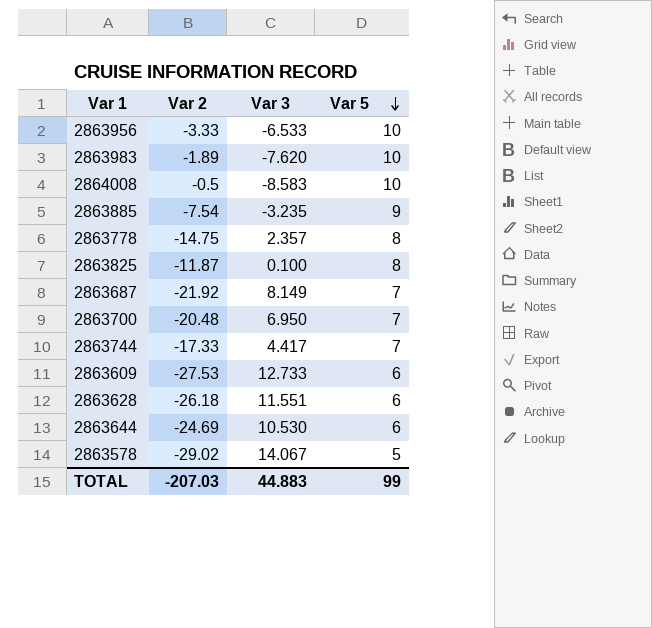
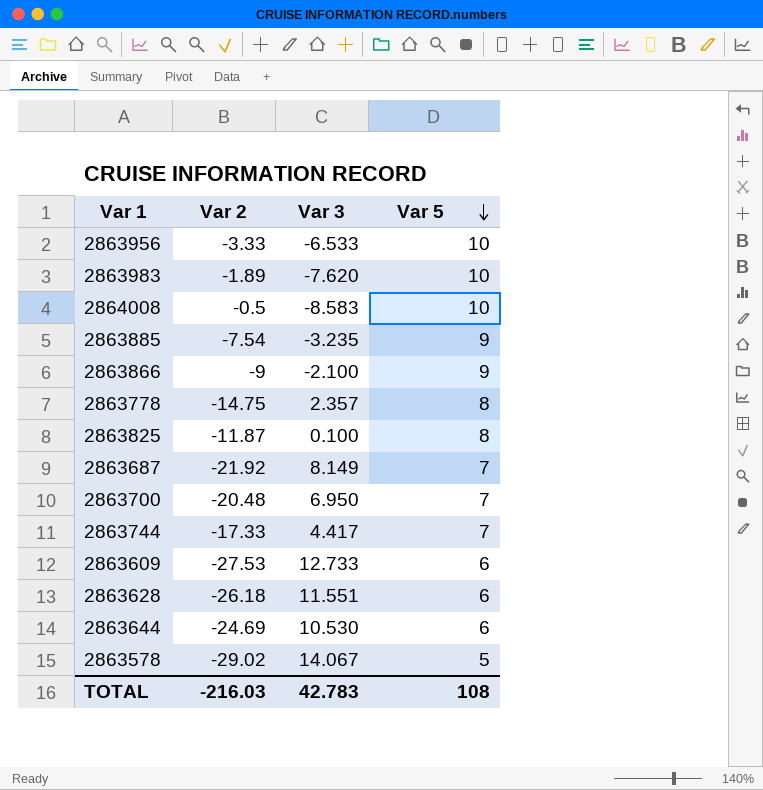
row 2863866: none -> -9 | -2.100 | 9
TOTAL | Var 2: -207.03 -> -216.03
TOTAL | Var 3: 44.883 -> 42.783
TOTAL | Var 5: 99 -> 108

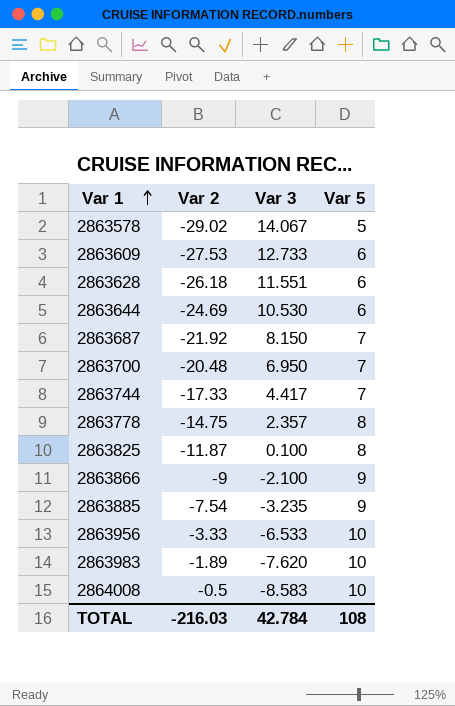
row order: Var 5 descending -> Var 1 ascending
2863687 | Var 3: 8.149 -> 8.150
TOTAL | Var 3: 42.783 -> 42.784

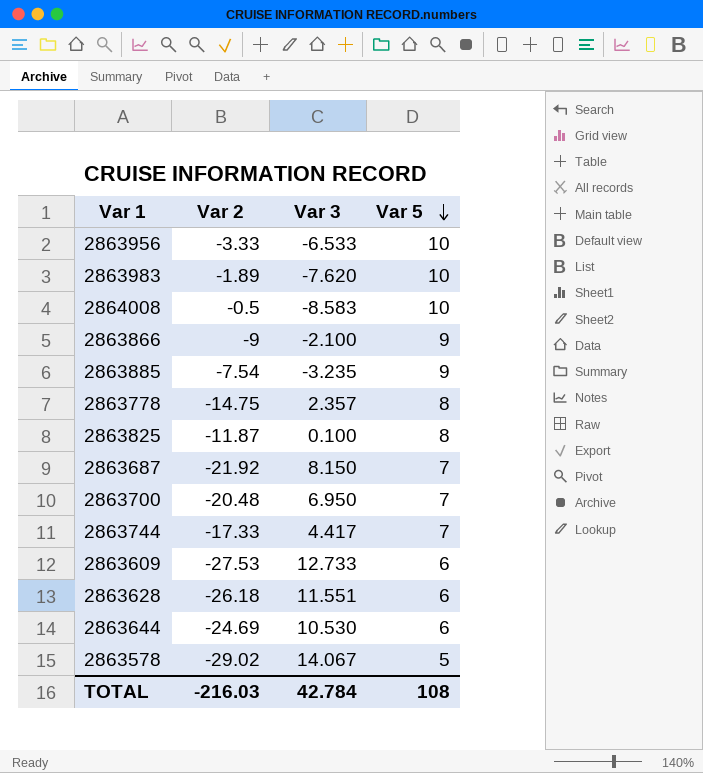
row order: Var 1 ascending -> Var 5 descending

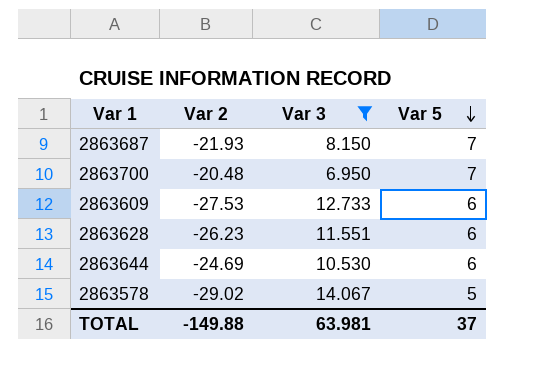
filter: none -> Var 3 >= 6.950
2863687 | Var 2: -21.92 -> -21.93
2863628 | Var 2: -26.18 -> -26.23
TOTAL | Var 2: -216.03 -> -149.88
TOTAL | Var 3: 42.784 -> 63.981
TOTAL | Var 5: 108 -> 37

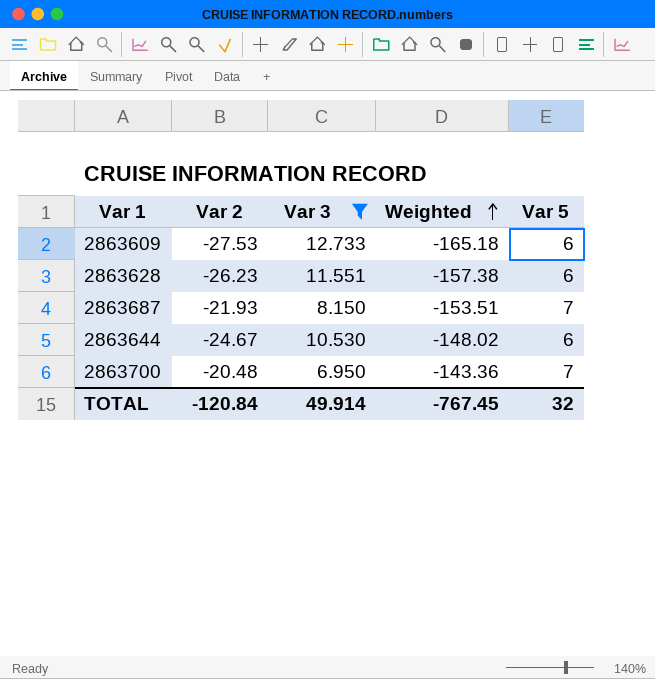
row order: Var 5 descending -> Weighted ascending
column Weighted | formula: none -> [Var 2] * [Var 5]
row 2863578: -29.02 | 14.067 | 5 -> none
2863644 | Var 2: -24.69 -> -24.67
TOTAL | Var 2: -149.88 -> -120.84
TOTAL | Var 3: 63.981 -> 49.914
TOTAL | Var 5: 37 -> 32

